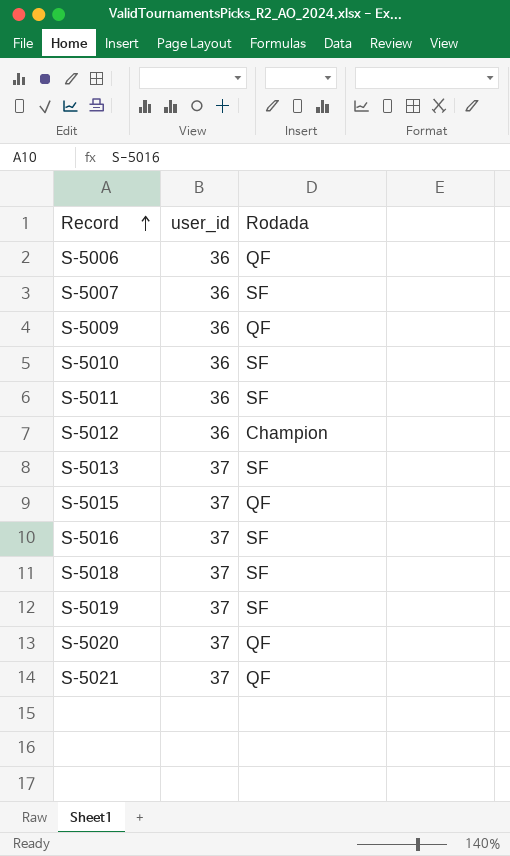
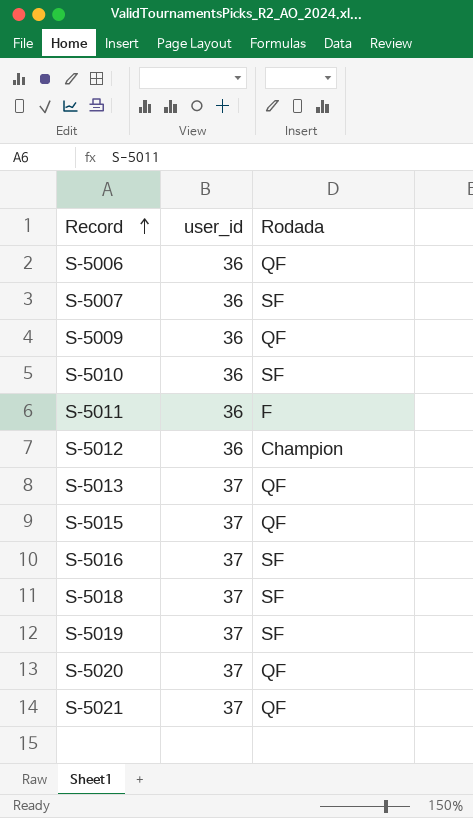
S-5011 | Rodada: SF -> F
S-5013 | Rodada: SF -> QF

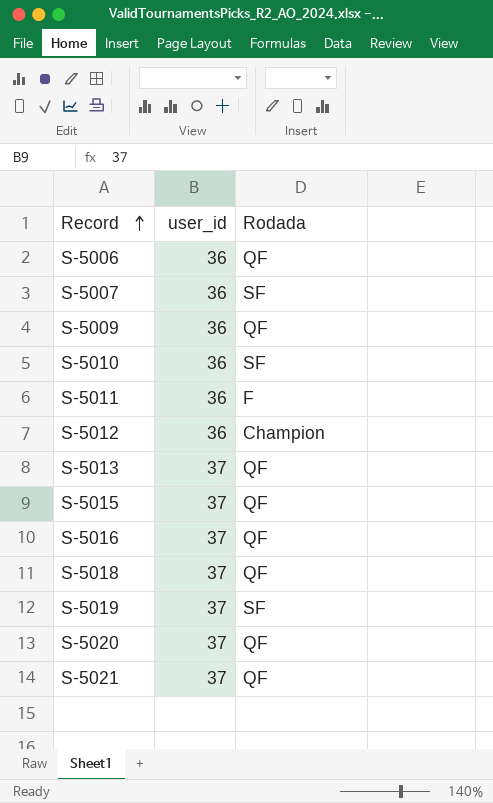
S-5016 | Rodada: SF -> QF
S-5018 | Rodada: SF -> QF

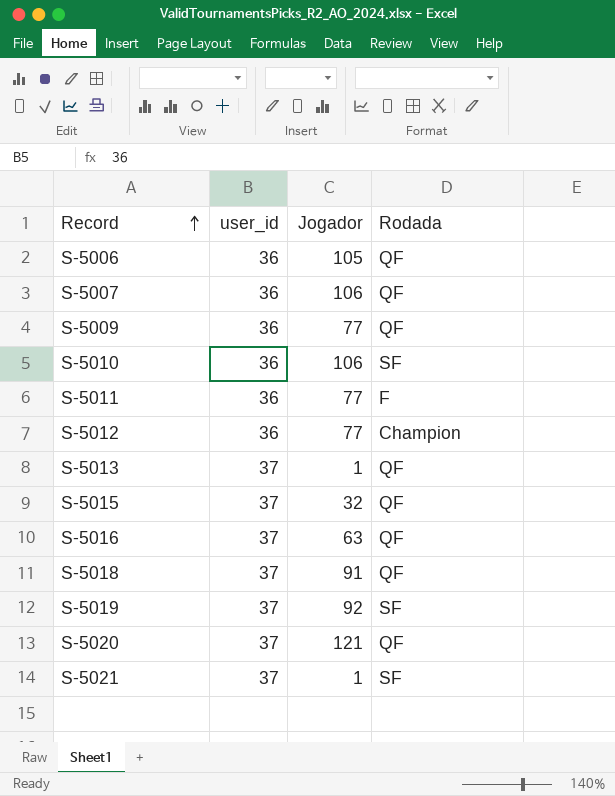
column Jogador | position: none -> 3
S-5007 | Rodada: SF -> QF
S-5021 | Rodada: QF -> SF

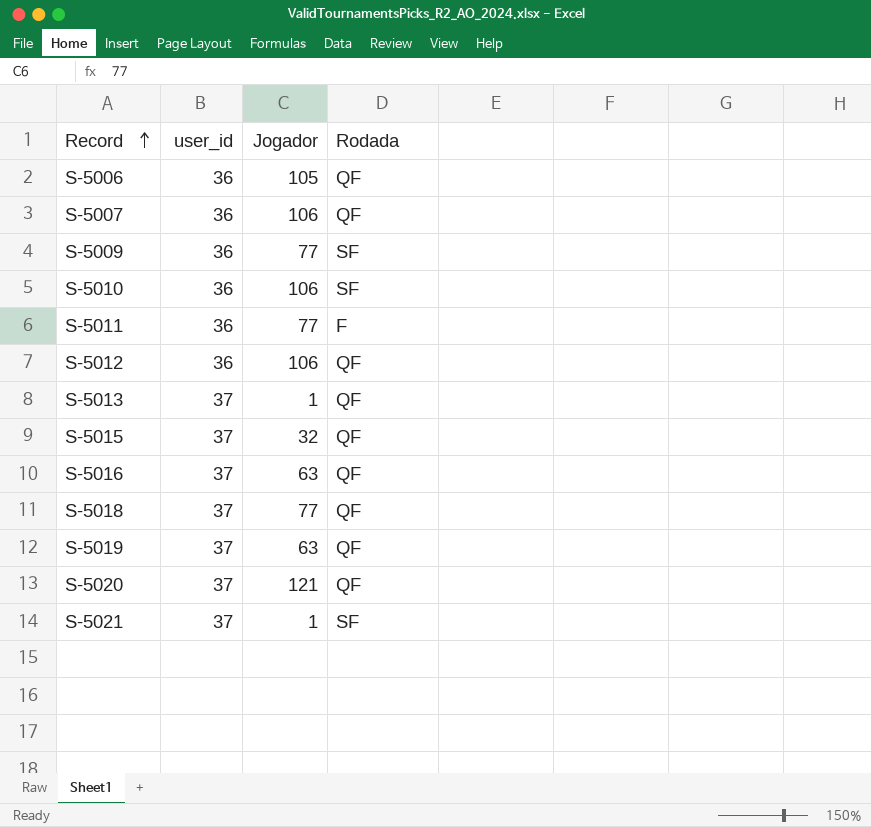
S-5009 | Rodada: QF -> SF
S-5012 | Jogador: 77 -> 106
S-5012 | Rodada: Champion -> QF
S-5018 | Jogador: 91 -> 77
S-5019 | Jogador: 92 -> 63
S-5019 | Rodada: SF -> QF

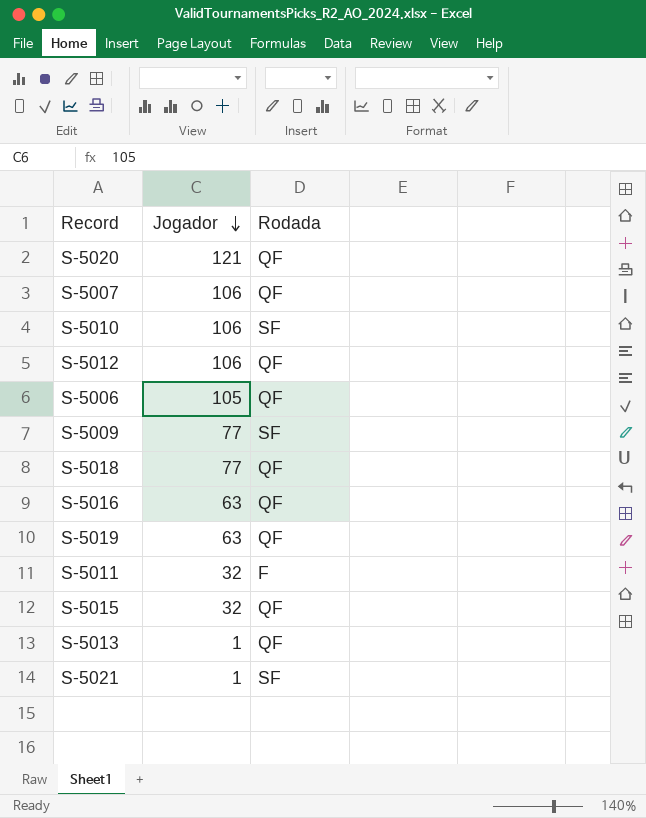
row order: Record ascending -> Jogador descending
column user_id | position: 2 -> none
S-5011 | Jogador: 77 -> 32

